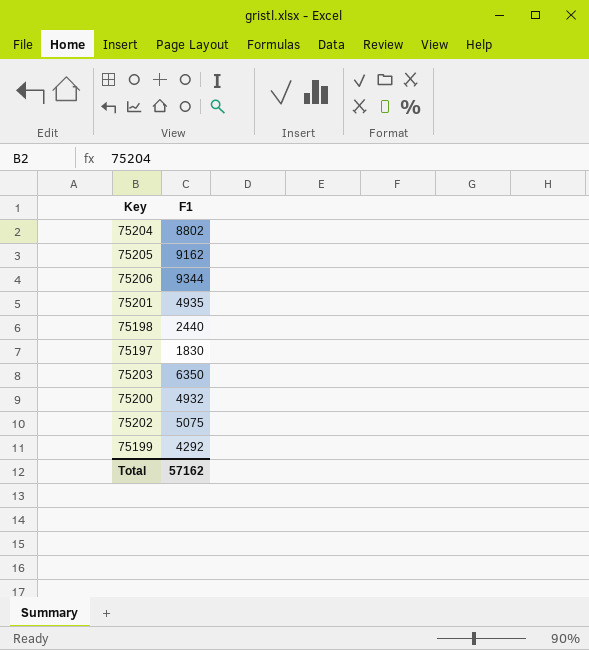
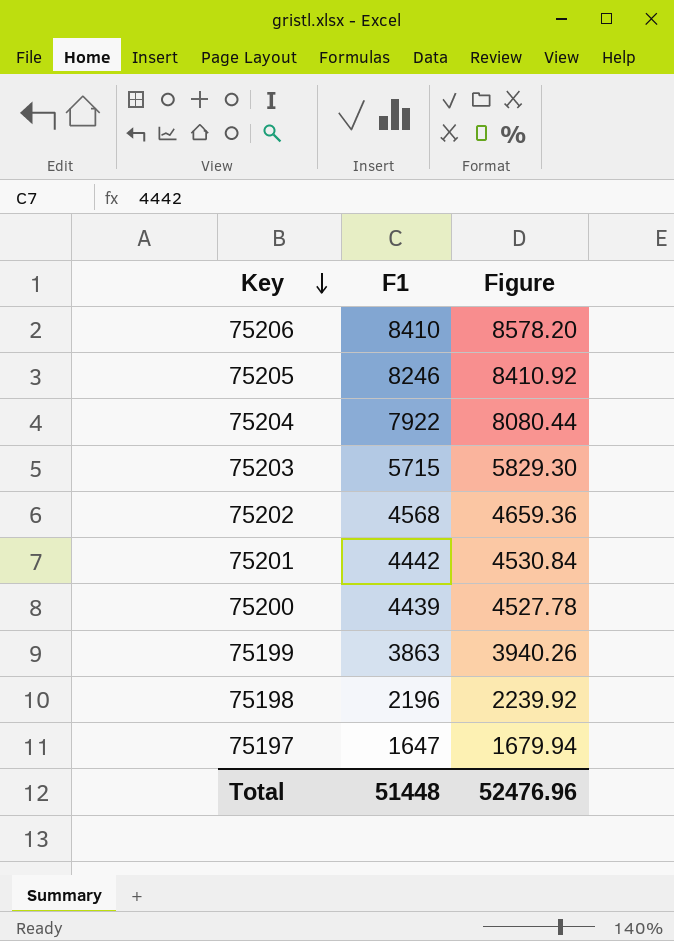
row order: none -> Key descending
column Figure | formula: none -> [F1] * 1.02
75206 | F1: 9344 -> 8410
75205 | F1: 9162 -> 8246
75204 | F1: 8802 -> 7922
75203 | F1: 6350 -> 5715
75202 | F1: 5075 -> 4568
75201 | F1: 4935 -> 4442
75200 | F1: 4932 -> 4439
75199 | F1: 4292 -> 3863
75198 | F1: 2440 -> 2196
75197 | F1: 1830 -> 1647
Total | F1: 57162 -> 51448

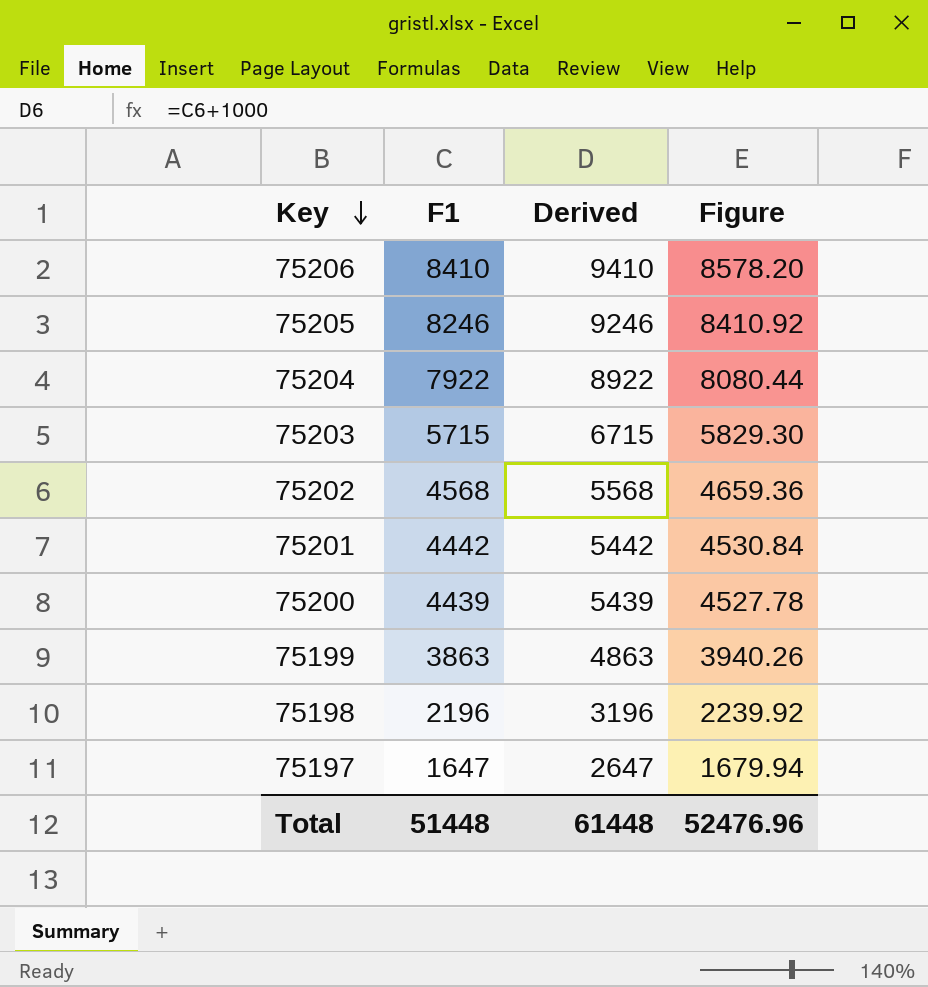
column Derived | formula: none -> [F1] + 1000

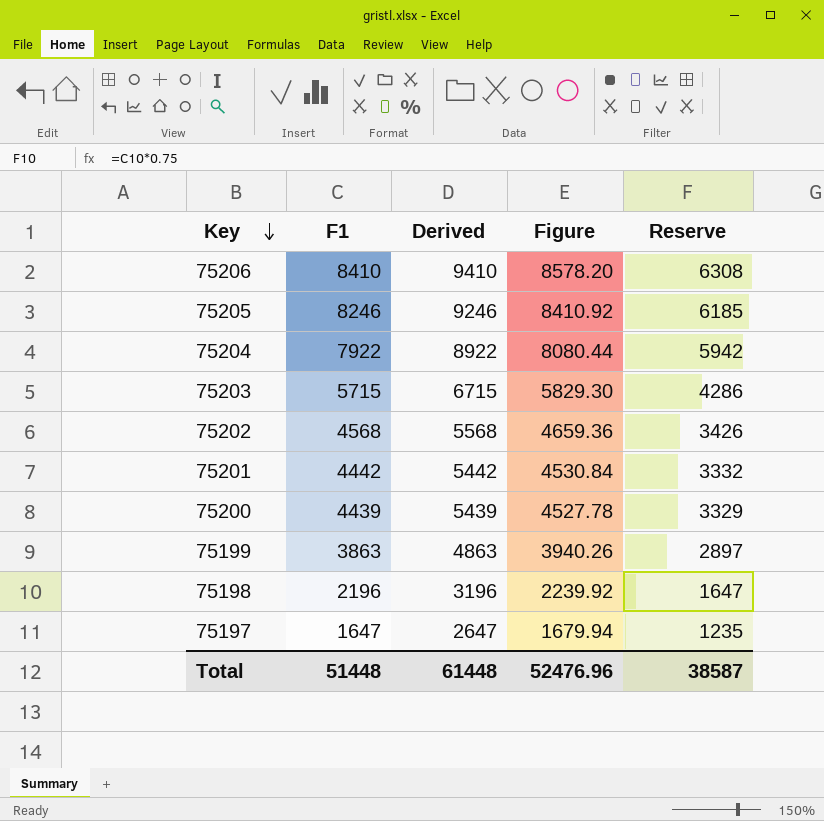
column Reserve | formula: none -> [F1] * 0.75

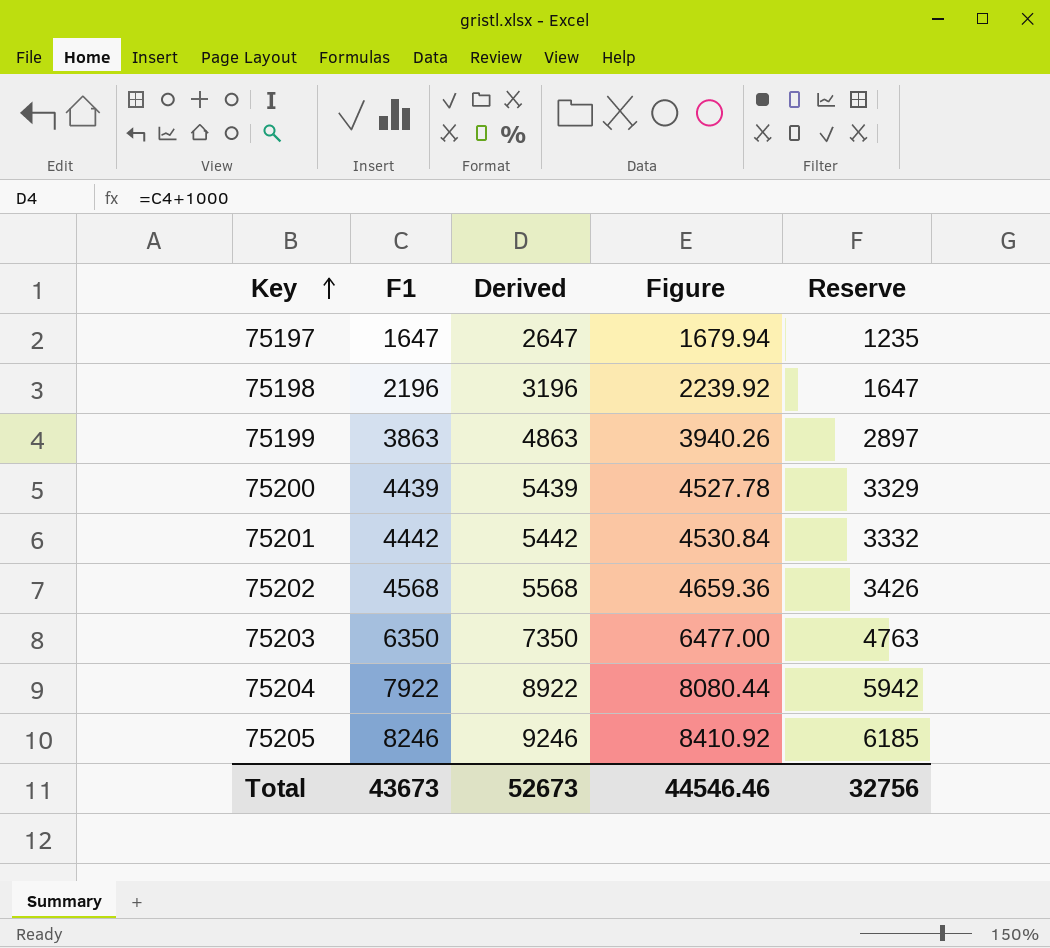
row order: Key descending -> Key ascending
row 75206: 8410 | 9410 | 8578.20 | 6308 -> none
75203 | F1: 5715 -> 6350
75203 | Derived: 6715 -> 7350
75203 | Figure: 5829.30 -> 6477.00
75203 | Reserve: 4286 -> 4763
Total | F1: 51448 -> 43673
Total | Derived: 61448 -> 52673
Total | Figure: 52476.96 -> 44546.46
Total | Reserve: 38587 -> 32756

